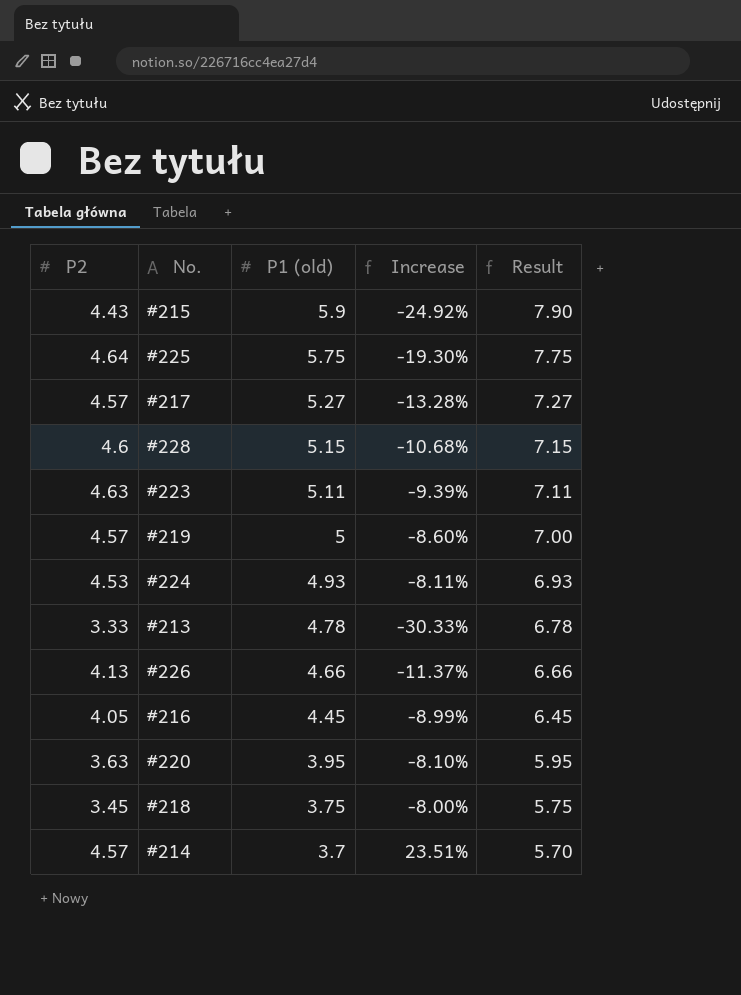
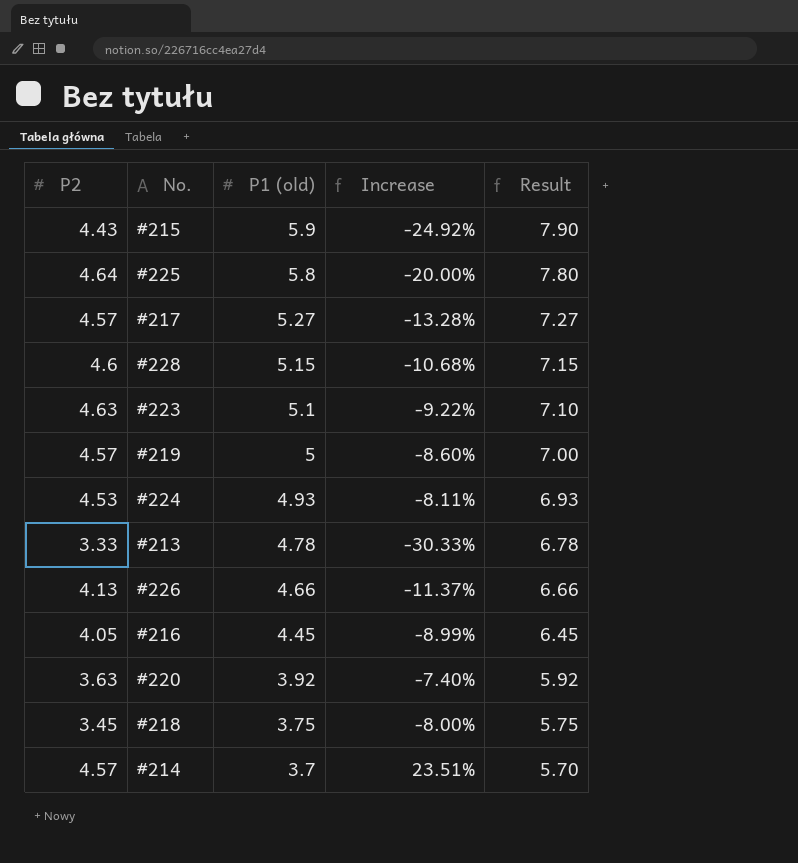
#225 | P1 (old): 5.75 -> 5.8
#225 | Increase: -19.30% -> -20.00%
#225 | Result: 7.75 -> 7.80
#223 | P1 (old): 5.11 -> 5.1
#223 | Increase: -9.39% -> -9.22%
#223 | Result: 7.11 -> 7.10
#220 | P1 (old): 3.95 -> 3.92
#220 | Increase: -8.10% -> -7.40%
#220 | Result: 5.95 -> 5.92

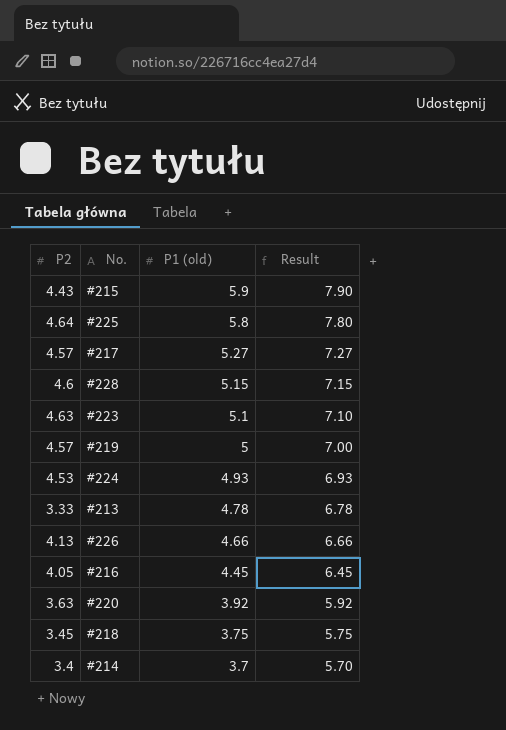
column Increase | formula: ([P2] - [P1 (old)]) / [P1 (old)] -> none
#214 | P2: 4.57 -> 3.4

